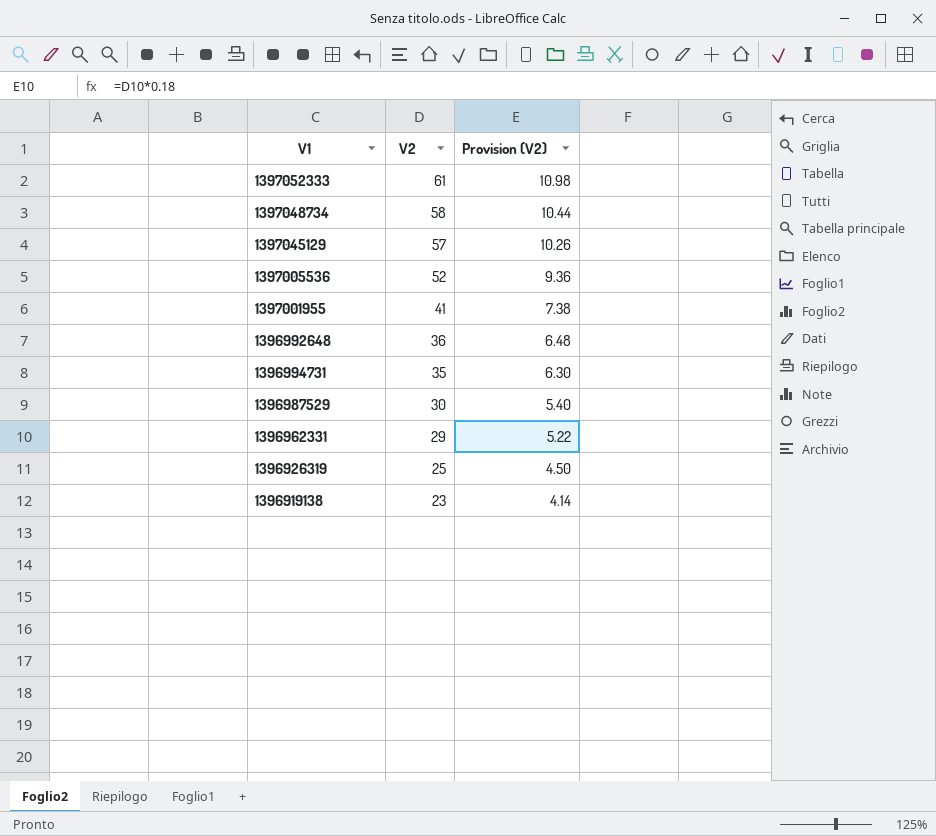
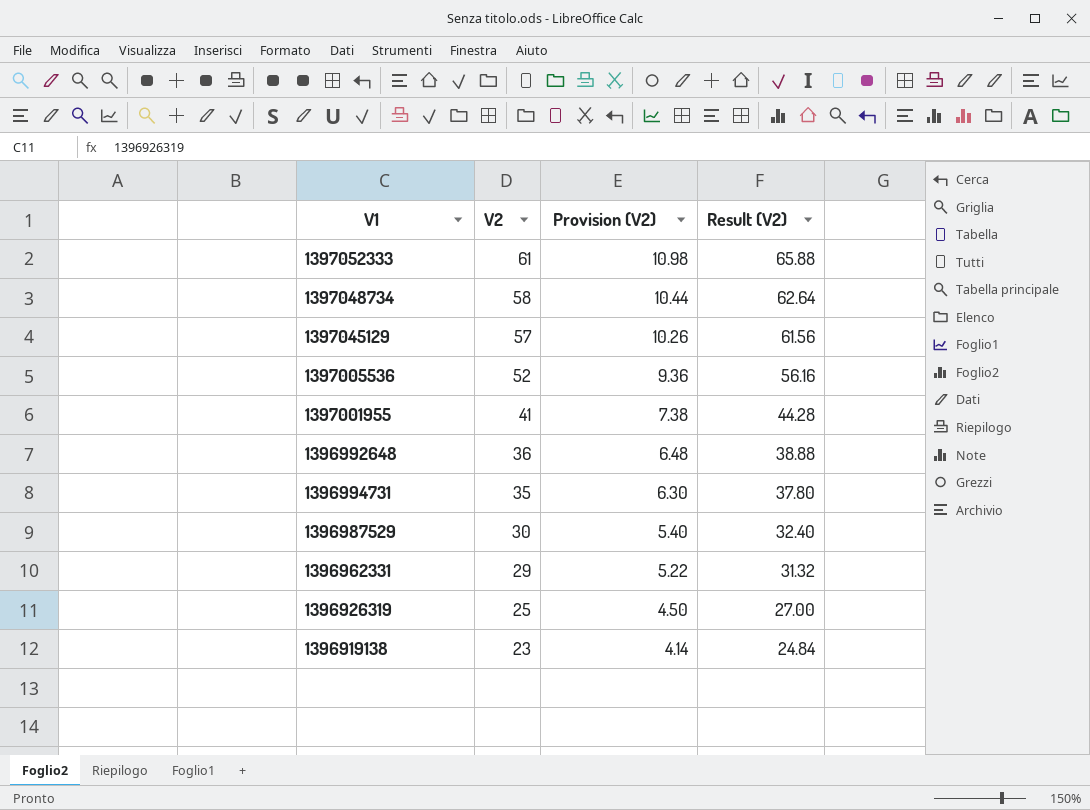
column Result (V2) | formula: none -> [V2] * 1.08

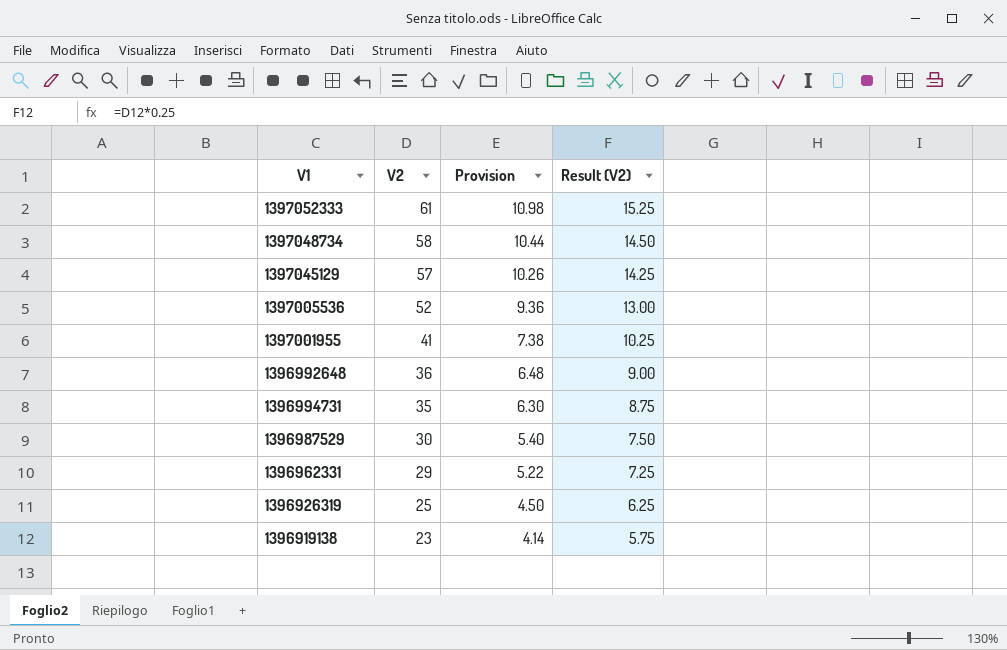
column name: Provision (V2) -> Provision
column Result (V2) | formula: [V2] * 1.08 -> [V2] * 0.25

